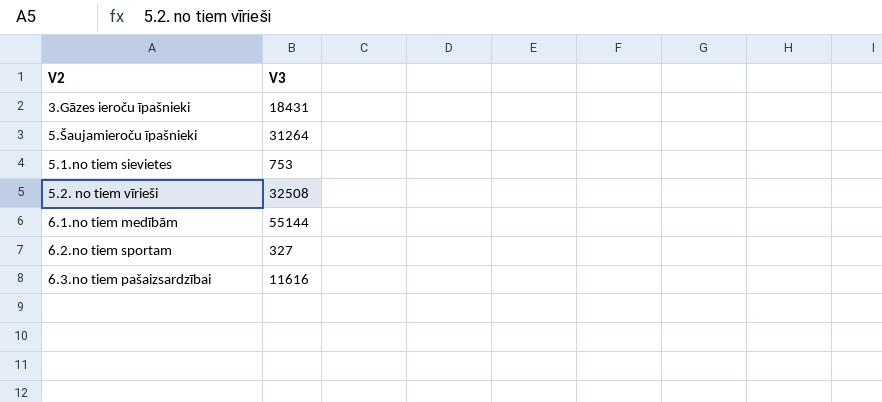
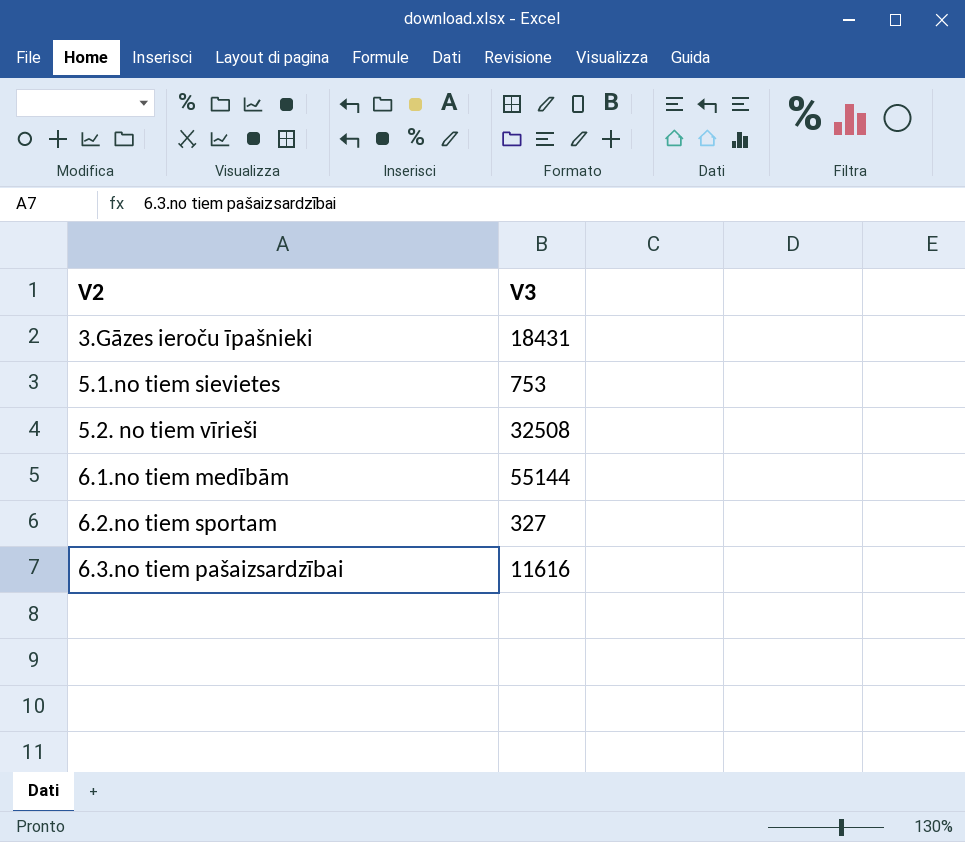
row 5.Šaujamieroču īpašnieki: 31264 -> none

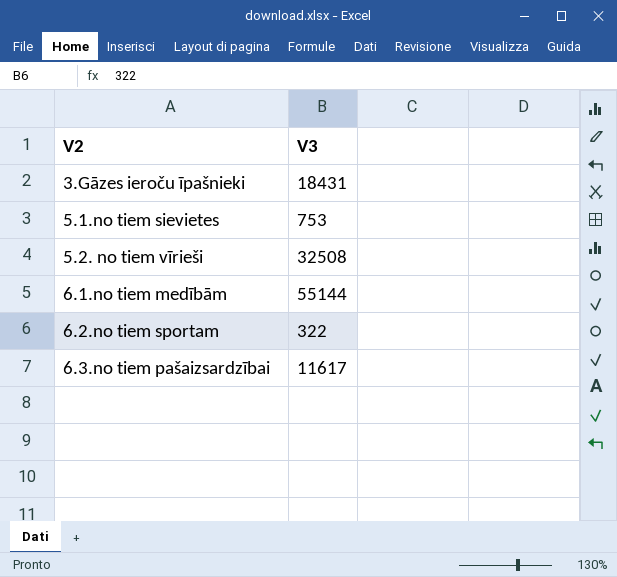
6.2.no tiem sportam | V3: 327 -> 322
6.3.no tiem pašaizsardzībai | V3: 11616 -> 11617

